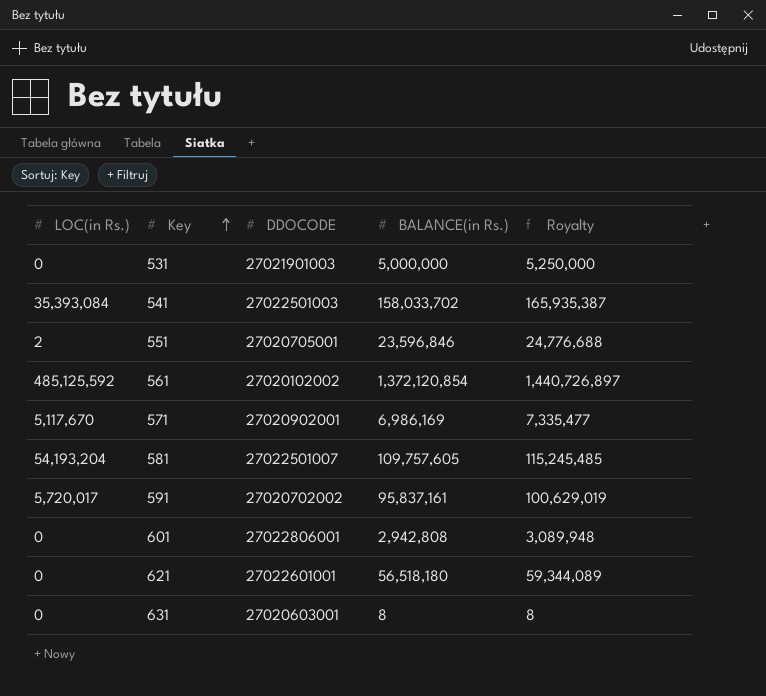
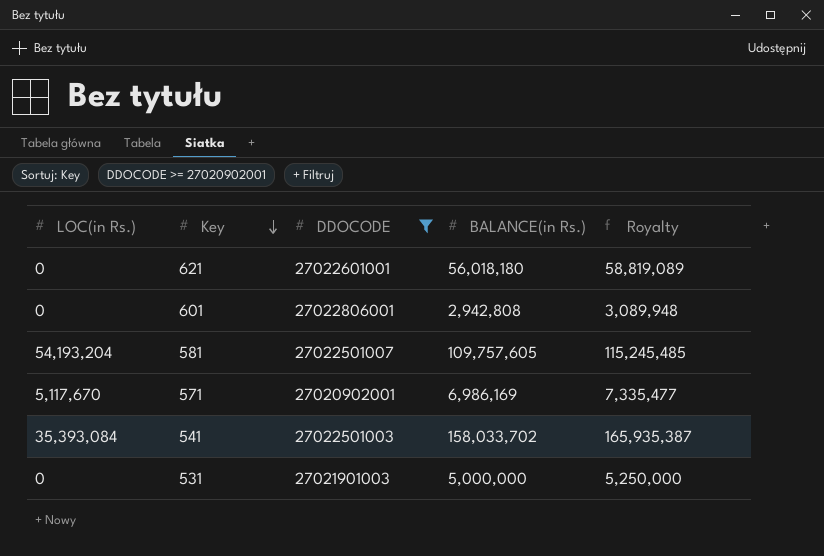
filter: none -> DDOCODE >= 27020902001
row order: Key ascending -> Key descending
621 | BALANCE(in Rs.): 56,518,180 -> 56,018,180
621 | Royalty: 59,344,089 -> 58,819,089

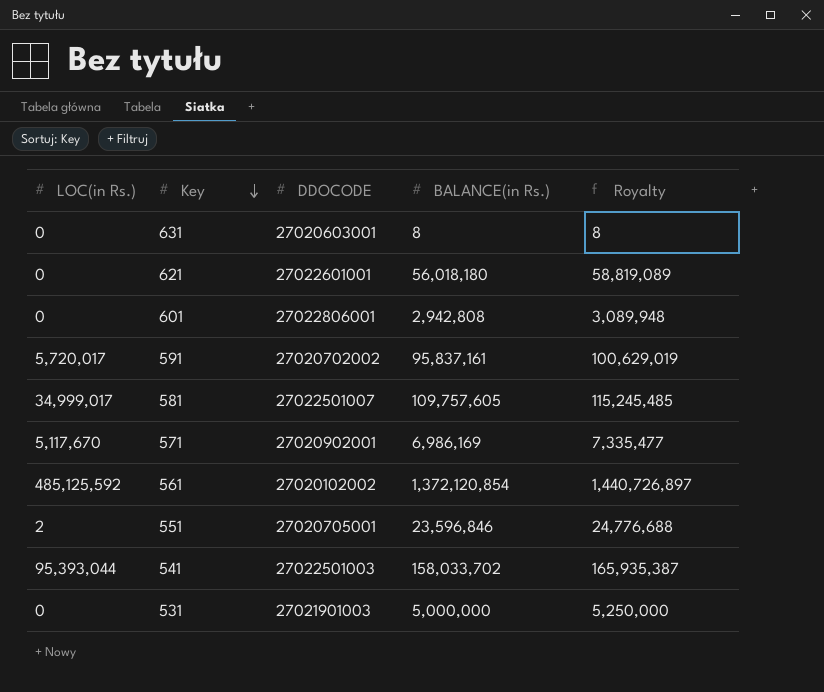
filter: DDOCODE >= 27020902001 -> none
581 | LOC(in Rs.): 54,193,204 -> 34,999,017
541 | LOC(in Rs.): 35,393,084 -> 95,393,044

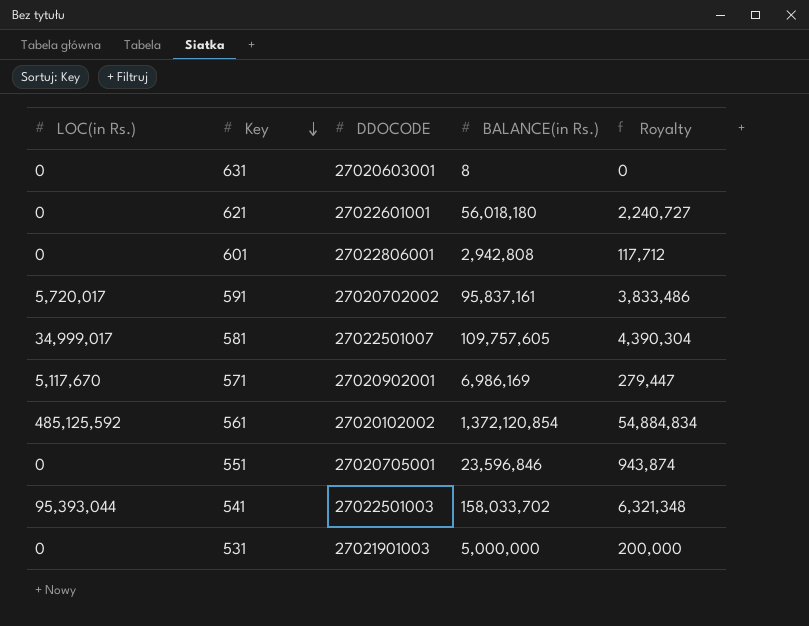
column Royalty | formula: [BALANCE(in Rs.)] * 1.05 -> [BALANCE(in Rs.)] * 0.04
551 | LOC(in Rs.): 2 -> 0

